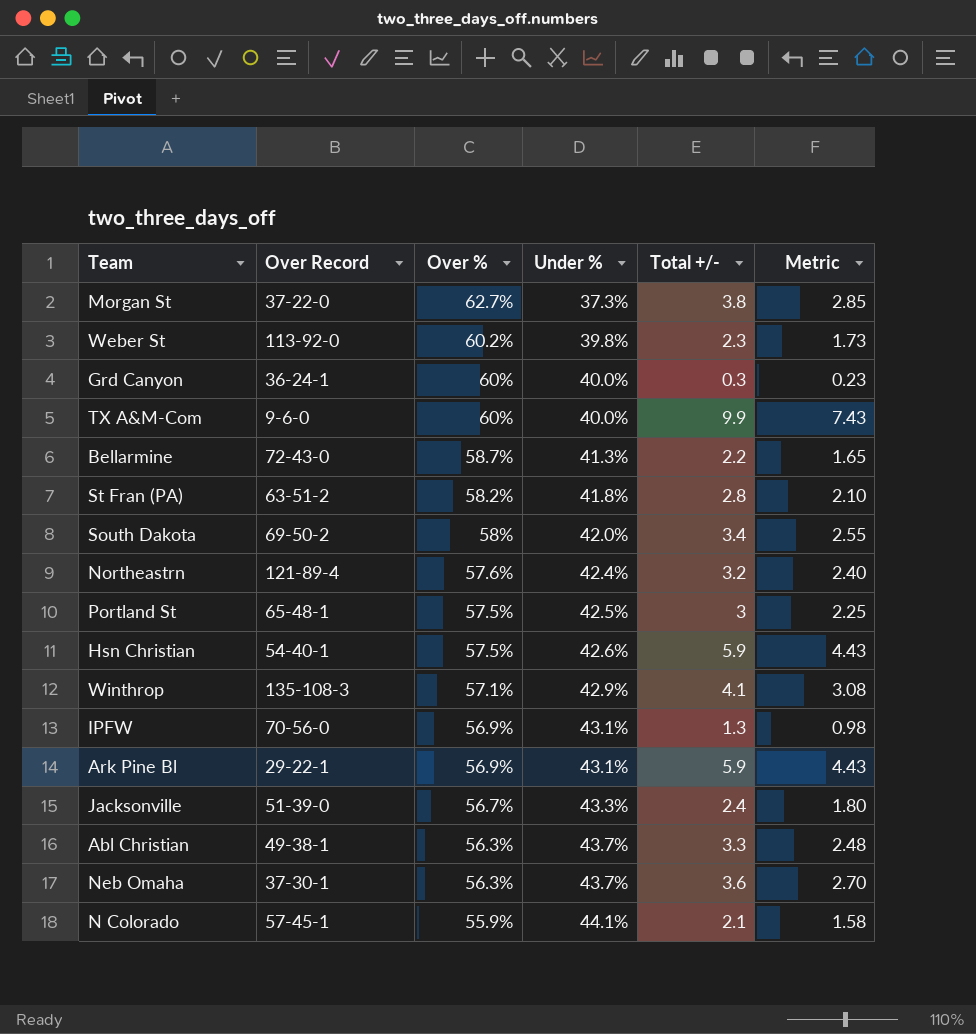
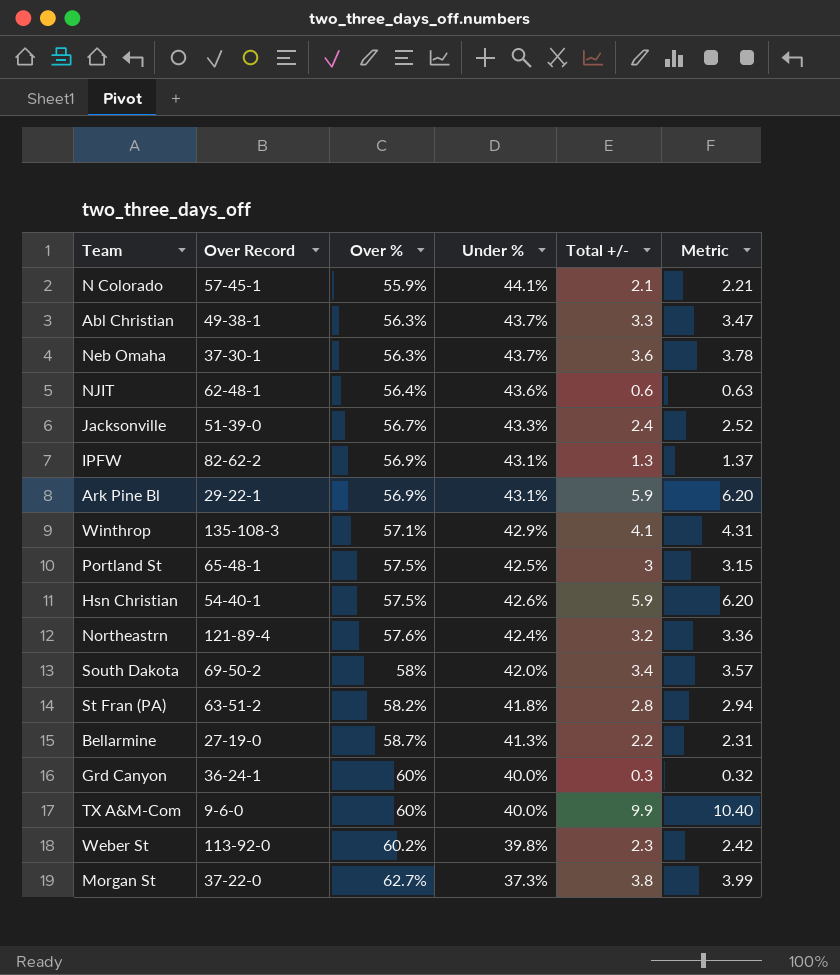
row order: Over % descending -> Over % ascending
column Metric | formula: [Total +/-] * 0.75 -> [Total +/-] * 1.05
row NJIT: none -> 62-48-1 | 56.4% | 43.6% | 0.6 | 0.63
IPFW | Over Record: 70-56-0 -> 82-62-2
Bellarmine | Over Record: 72-43-0 -> 27-19-0

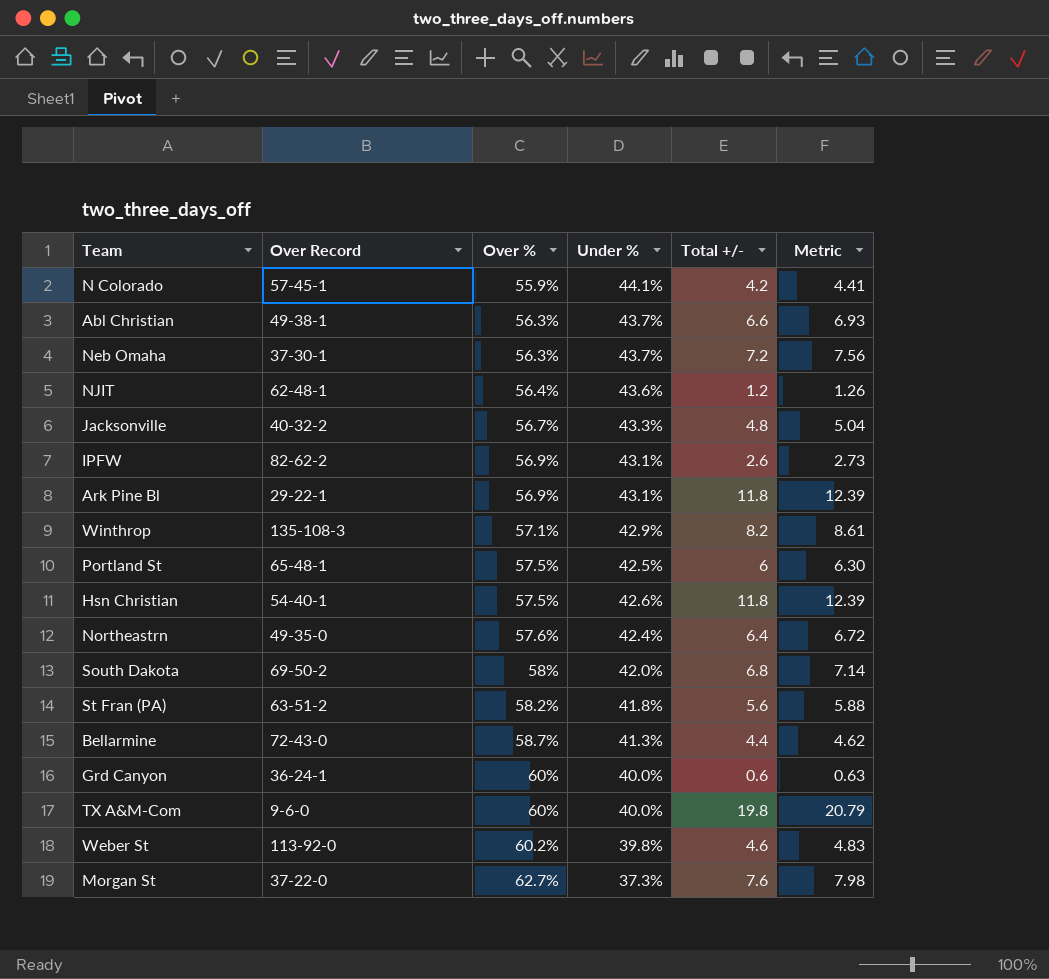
N Colorado | Total +/-: 2.1 -> 4.2
N Colorado | Metric: 2.21 -> 4.41
Abl Christian | Total +/-: 3.3 -> 6.6
Abl Christian | Metric: 3.47 -> 6.93
Neb Omaha | Total +/-: 3.6 -> 7.2
Neb Omaha | Metric: 3.78 -> 7.56
NJIT | Total +/-: 0.6 -> 1.2
NJIT | Metric: 0.63 -> 1.26
Jacksonville | Over Record: 51-39-0 -> 40-32-2
Jacksonville | Total +/-: 2.4 -> 4.8
Jacksonville | Metric: 2.52 -> 5.04
IPFW | Total +/-: 1.3 -> 2.6
IPFW | Metric: 1.37 -> 2.73
Ark Pine Bl | Total +/-: 5.9 -> 11.8
Ark Pine Bl | Metric: 6.20 -> 12.39
Winthrop | Total +/-: 4.1 -> 8.2
Winthrop | Metric: 4.31 -> 8.61
Portland St | Total +/-: 3 -> 6
Portland St | Metric: 3.15 -> 6.30
Hsn Christian | Total +/-: 5.9 -> 11.8
Hsn Christian | Metric: 6.20 -> 12.39
Northeastrn | Over Record: 121-89-4 -> 49-35-0
Northeastrn | Total +/-: 3.2 -> 6.4
Northeastrn | Metric: 3.36 -> 6.72
South Dakota | Total +/-: 3.4 -> 6.8
South Dakota | Metric: 3.57 -> 7.14
St Fran (PA) | Total +/-: 2.8 -> 5.6
St Fran (PA) | Metric: 2.94 -> 5.88
Bellarmine | Over Record: 27-19-0 -> 72-43-0
Bellarmine | Total +/-: 2.2 -> 4.4
Bellarmine | Metric: 2.31 -> 4.62
Grd Canyon | Total +/-: 0.3 -> 0.6
Grd Canyon | Metric: 0.32 -> 0.63
TX A&M-Com | Total +/-: 9.9 -> 19.8
TX A&M-Com | Metric: 10.40 -> 20.79
Weber St | Total +/-: 2.3 -> 4.6
Weber St | Metric: 2.42 -> 4.83
Morgan St | Total +/-: 3.8 -> 7.6
Morgan St | Metric: 3.99 -> 7.98

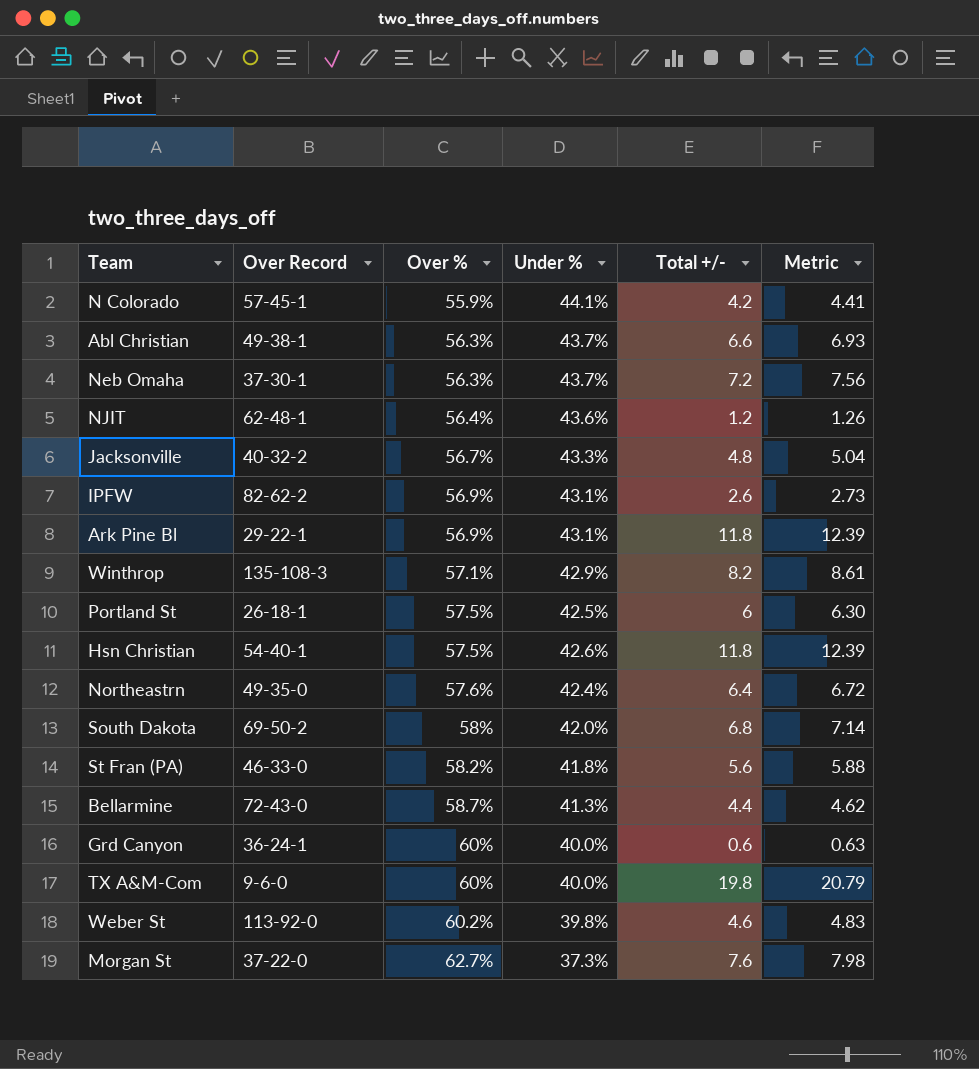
Portland St | Over Record: 65-48-1 -> 26-18-1
St Fran (PA) | Over Record: 63-51-2 -> 46-33-0

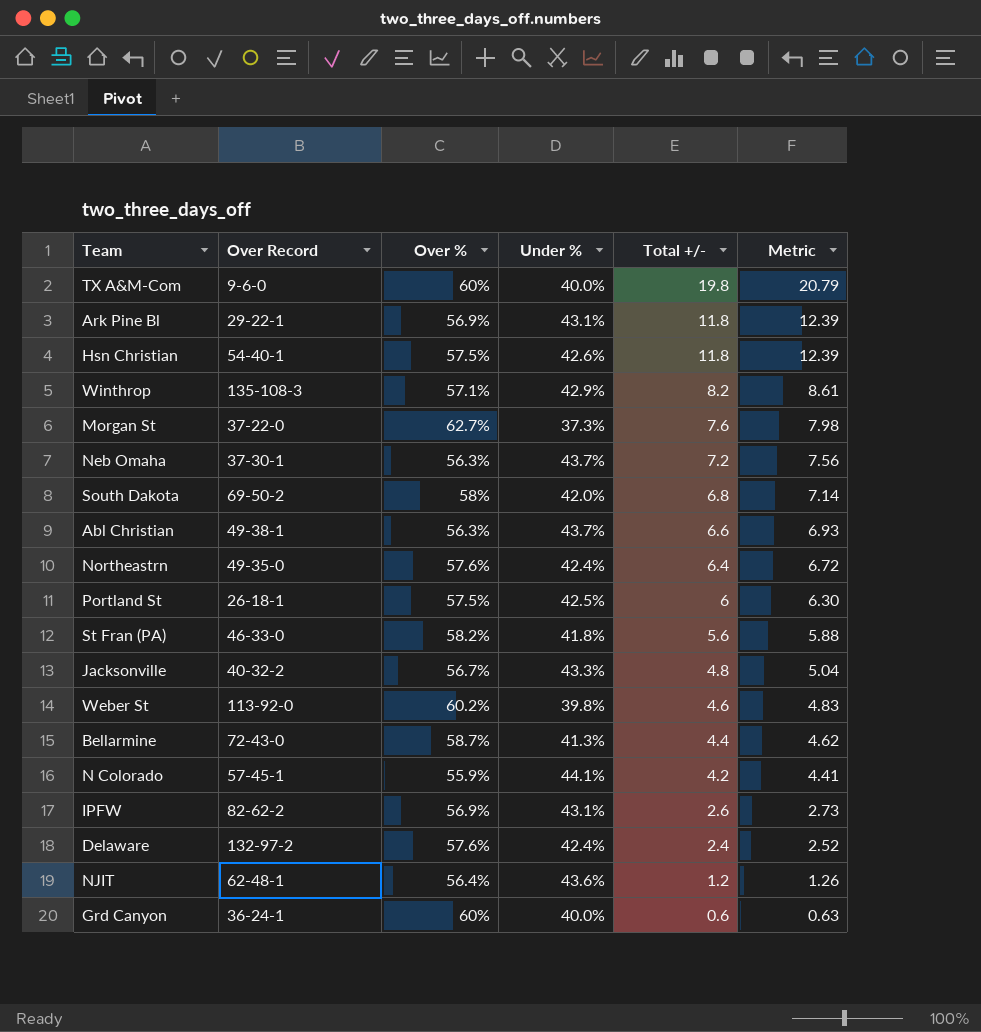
row order: Over % ascending -> Total +/- descending
row Delaware: none -> 132-97-2 | 57.6% | 42.4% | 2.4 | 2.52

